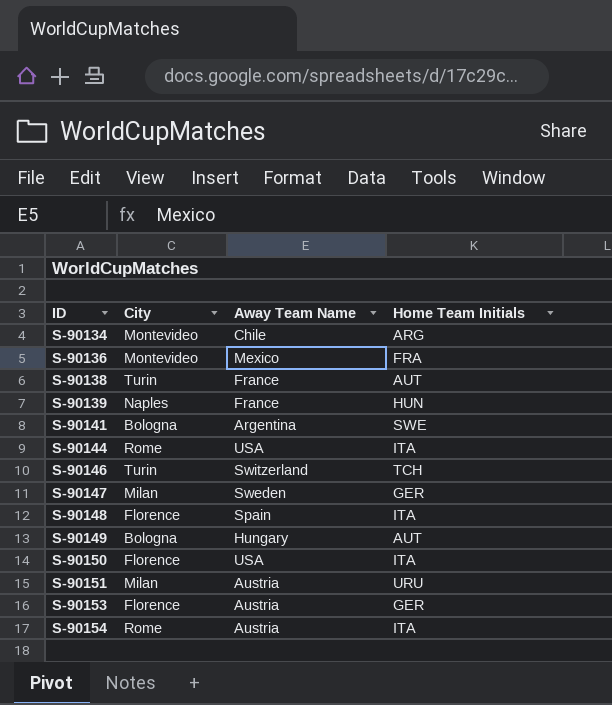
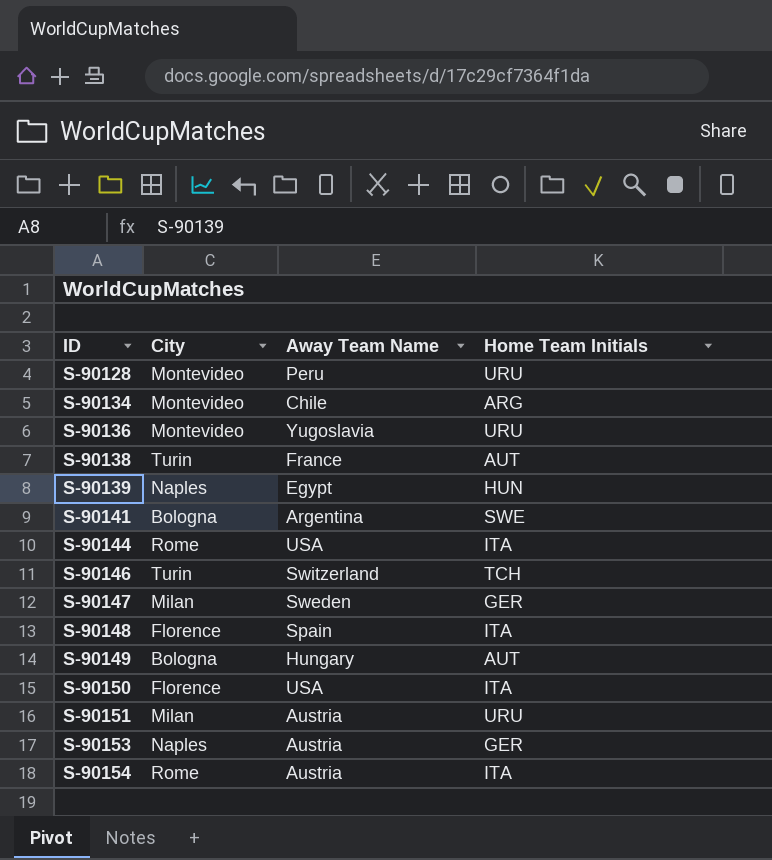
row S-90128: none -> Montevideo | Peru | URU
S-90136 | Away Team Name: Mexico -> Yugoslavia
S-90136 | Home Team Initials: FRA -> URU
S-90139 | Away Team Name: France -> Egypt
S-90153 | City: Florence -> Naples

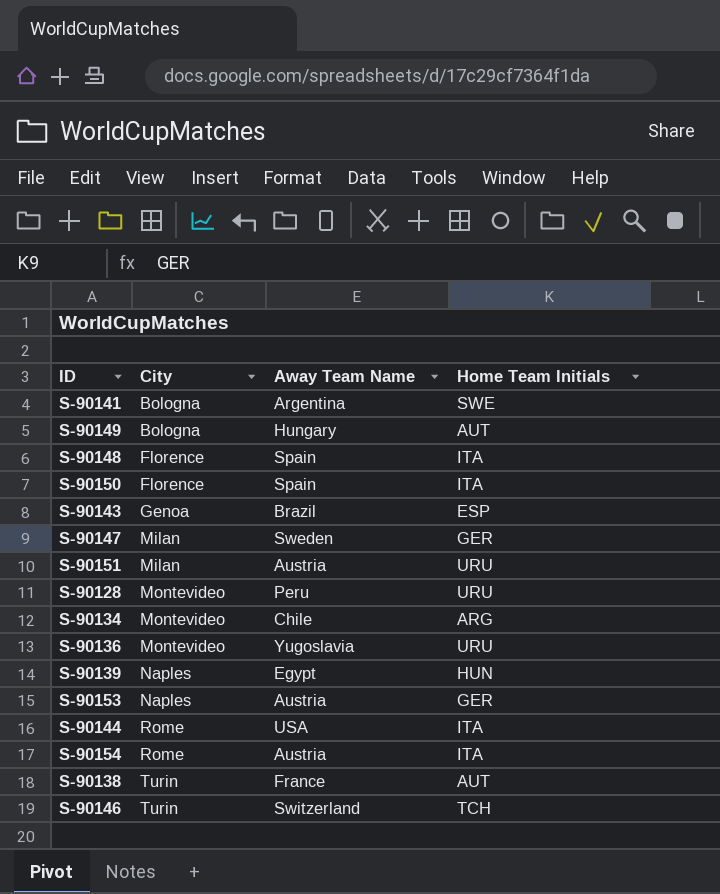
row order: ID ascending -> City ascending
S-90150 | Away Team Name: USA -> Spain
row S-90143: none -> Genoa | Brazil | ESP

